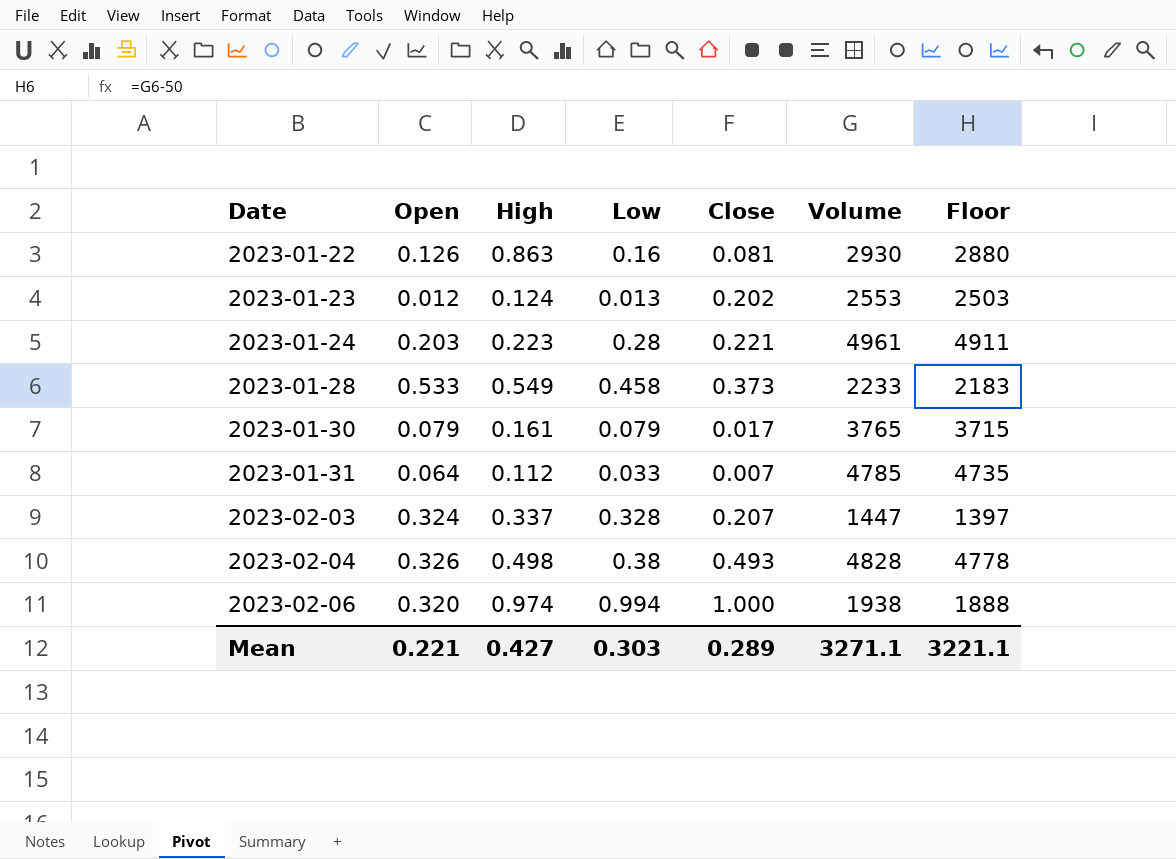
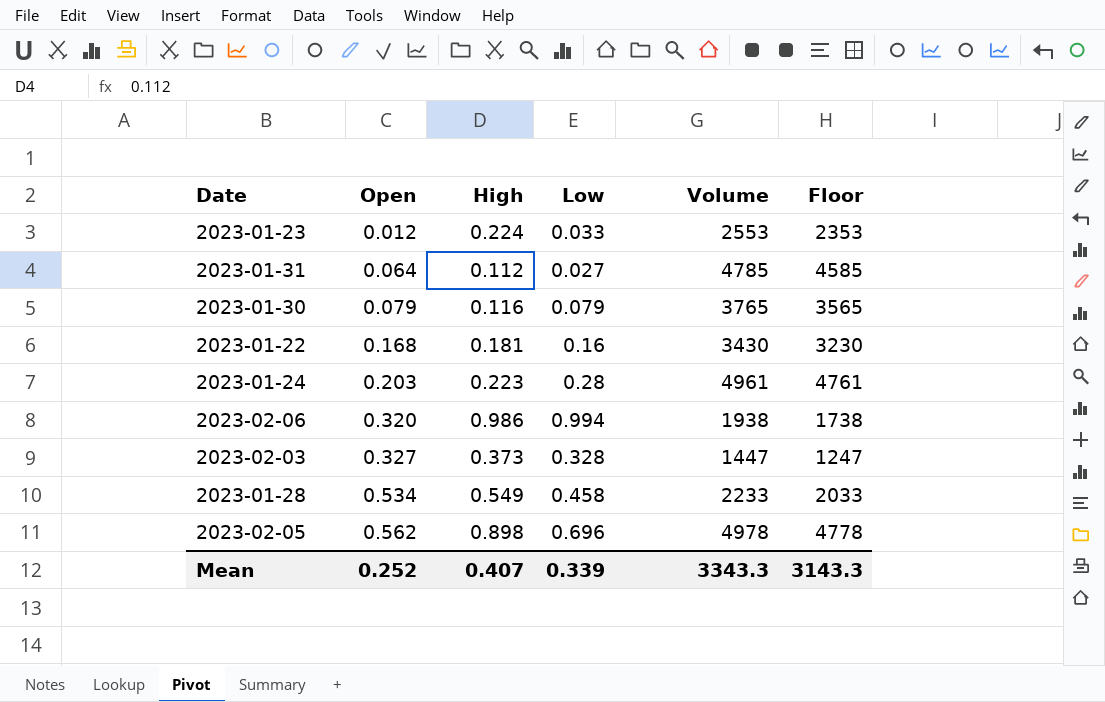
row order: Date ascending -> Open ascending
column Close | position: 5 -> none
column Floor | formula: [Volume] - 50 -> [Volume] - 200
row 2023-02-04: 0.326 | 0.498 | 0.38 | 0.493 | 4828 | 4778 -> none
2023-01-23 | High: 0.124 -> 0.224
2023-01-23 | Low: 0.013 -> 0.033
2023-01-31 | Low: 0.033 -> 0.027
2023-01-30 | High: 0.161 -> 0.116
2023-01-22 | Open: 0.126 -> 0.168
2023-01-22 | High: 0.863 -> 0.181
2023-01-22 | Volume: 2930 -> 3430
2023-02-06 | High: 0.974 -> 0.986
2023-02-03 | Open: 0.324 -> 0.327
2023-02-03 | High: 0.337 -> 0.373
2023-01-28 | Open: 0.533 -> 0.534
row 2023-02-05: none -> 0.562 | 0.898 | 0.696 | 4978 | 4778
Mean | Open: 0.221 -> 0.252
Mean | High: 0.427 -> 0.407
Mean | Low: 0.303 -> 0.339
Mean | Volume: 3271.1 -> 3343.3
Mean | Floor: 3221.1 -> 3143.3

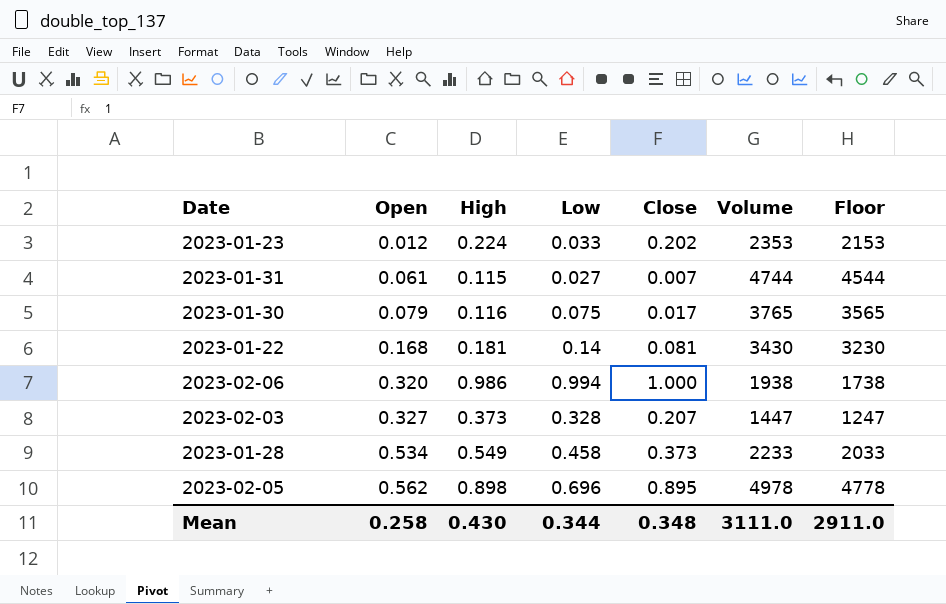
column Close | position: none -> 5
row 2023-01-24: 0.203 | 0.223 | 0.28 | 4961 | 4761 -> none
2023-01-23 | Volume: 2553 -> 2353
2023-01-23 | Floor: 2353 -> 2153
2023-01-31 | Open: 0.064 -> 0.061
2023-01-31 | High: 0.112 -> 0.115
2023-01-31 | Volume: 4785 -> 4744
2023-01-31 | Floor: 4585 -> 4544
2023-01-30 | Low: 0.079 -> 0.075
2023-01-22 | Low: 0.16 -> 0.14
Mean | Open: 0.252 -> 0.258
Mean | High: 0.407 -> 0.430
Mean | Low: 0.339 -> 0.344
Mean | Volume: 3343.3 -> 3111.0
Mean | Floor: 3143.3 -> 2911.0

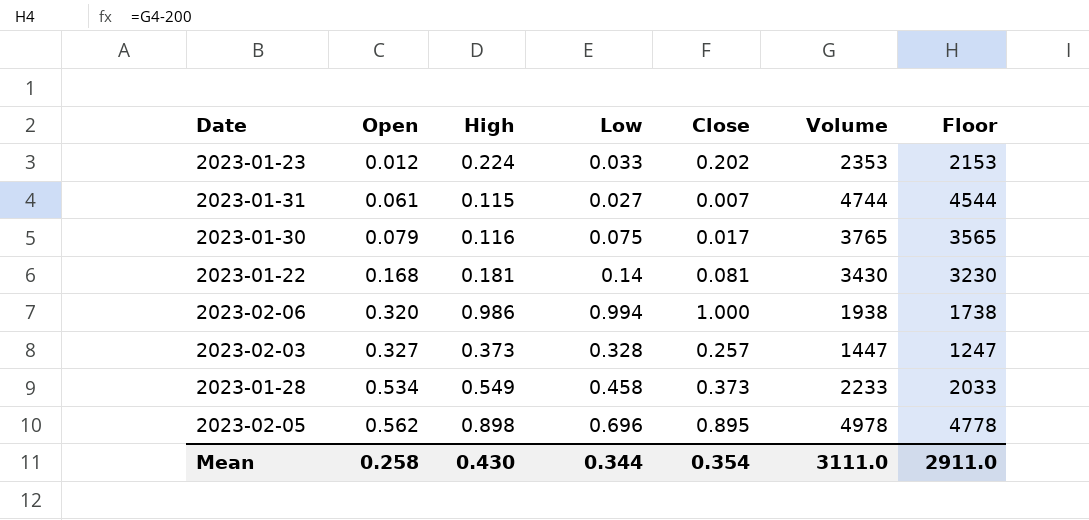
2023-02-03 | Close: 0.207 -> 0.257
Mean | Close: 0.348 -> 0.354

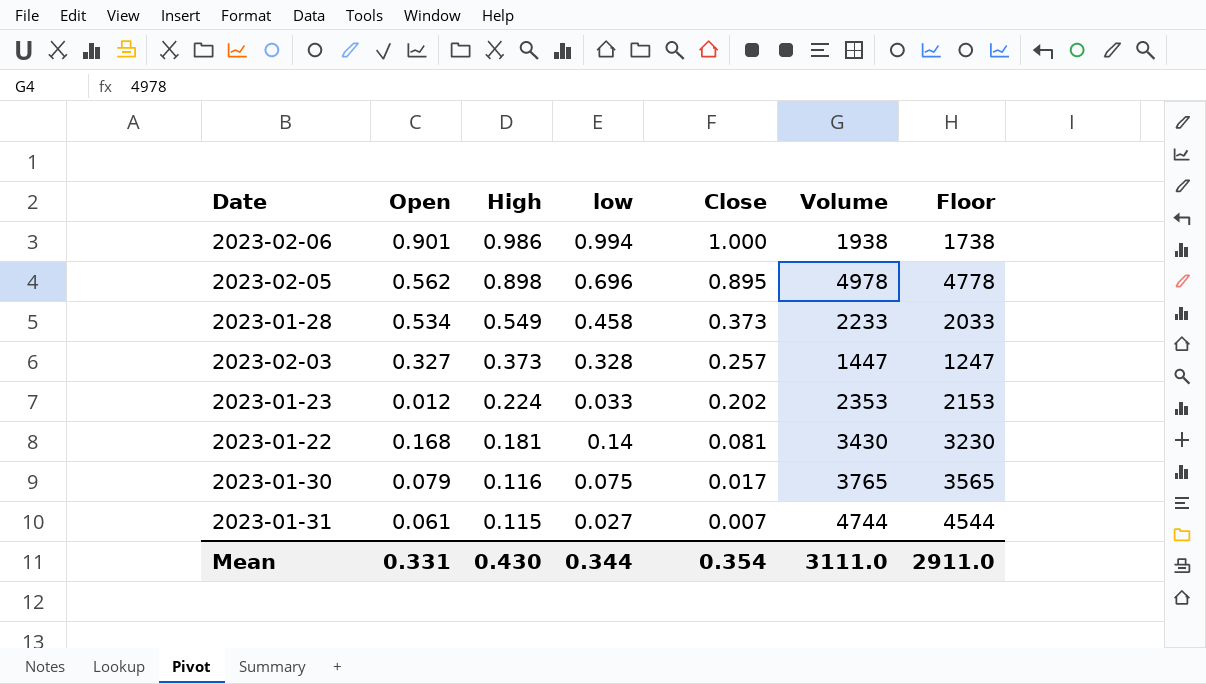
row order: Open ascending -> High descending
column name: Low -> low
2023-02-06 | Open: 0.320 -> 0.901
Mean | Open: 0.258 -> 0.331

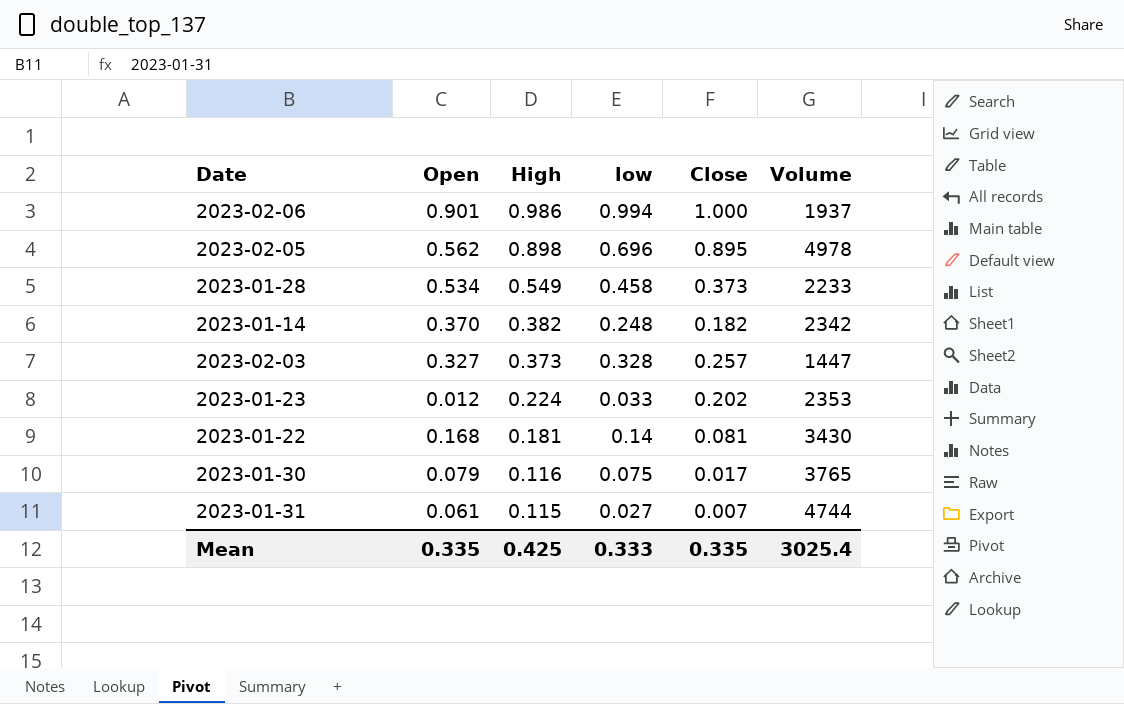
column Floor | formula: [Volume] - 200 -> none
2023-02-06 | Volume: 1938 -> 1937
row 2023-01-14: none -> 0.370 | 0.382 | 0.248 | 0.182 | 2342
Mean | Open: 0.331 -> 0.335
Mean | High: 0.430 -> 0.425
Mean | low: 0.344 -> 0.333
Mean | Close: 0.354 -> 0.335
Mean | Volume: 3111.0 -> 3025.4

